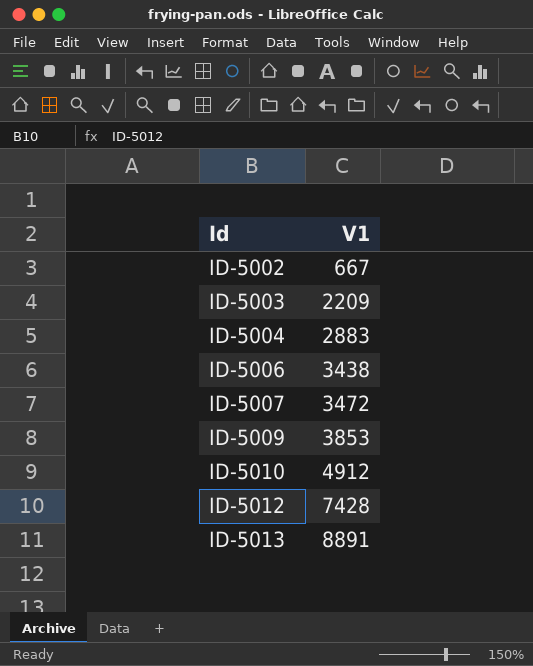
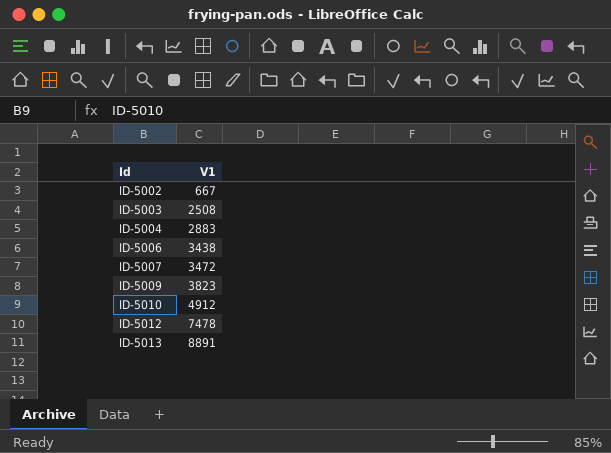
ID-5003 | V1: 2209 -> 2508
ID-5009 | V1: 3853 -> 3823
ID-5012 | V1: 7428 -> 7478

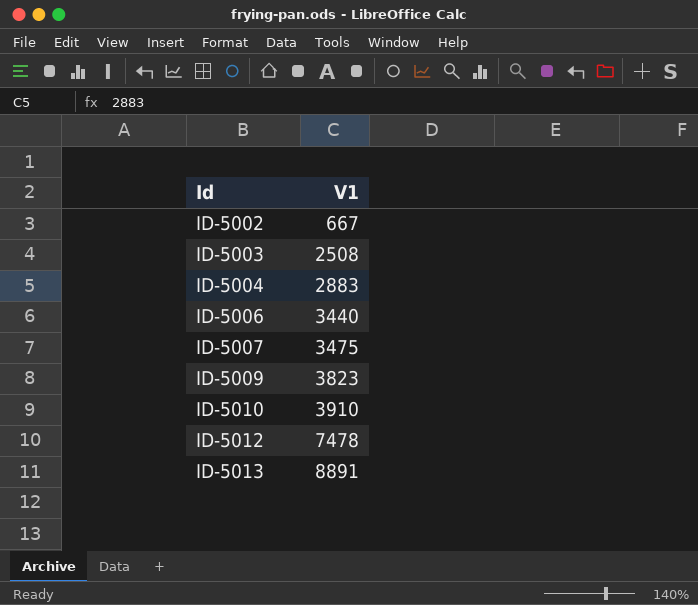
ID-5006 | V1: 3438 -> 3440
ID-5007 | V1: 3472 -> 3475
ID-5010 | V1: 4912 -> 3910

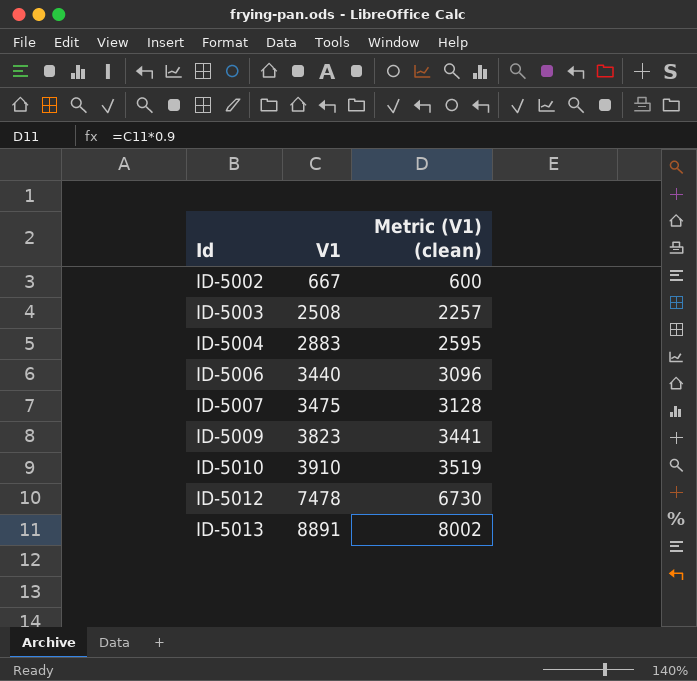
column Metric (V1) (clean) | formula: none -> [V1] * 0.9

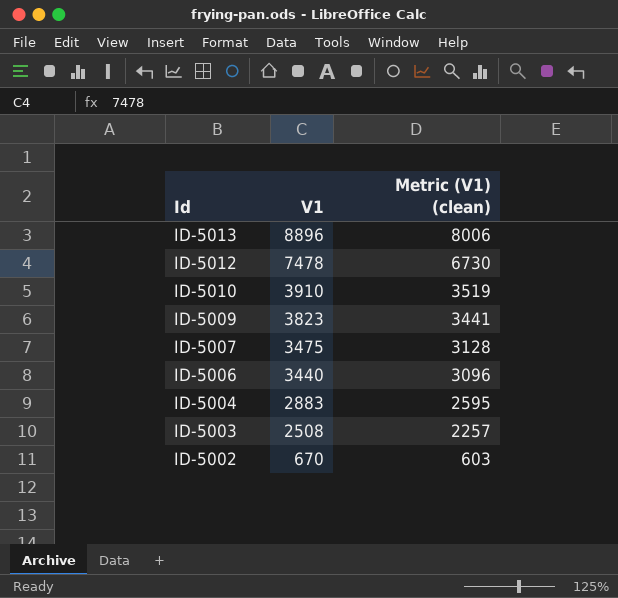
row order: Id ascending -> Id descending
ID-5013 | V1: 8891 -> 8896
ID-5013 | Metric (V1) (clean): 8002 -> 8006
ID-5002 | V1: 667 -> 670
ID-5002 | Metric (V1) (clean): 600 -> 603

